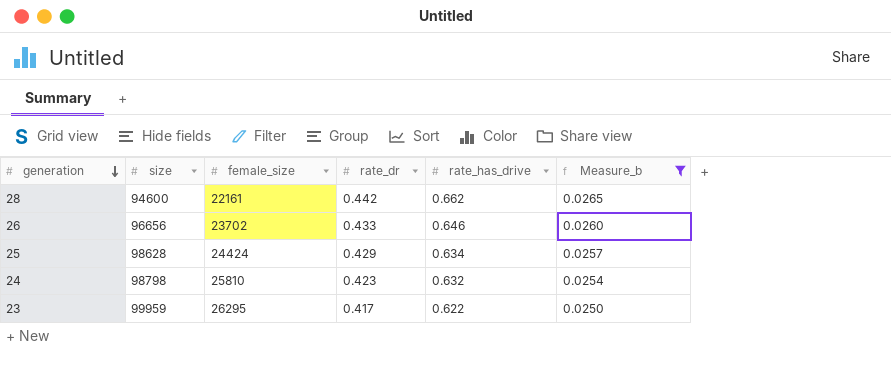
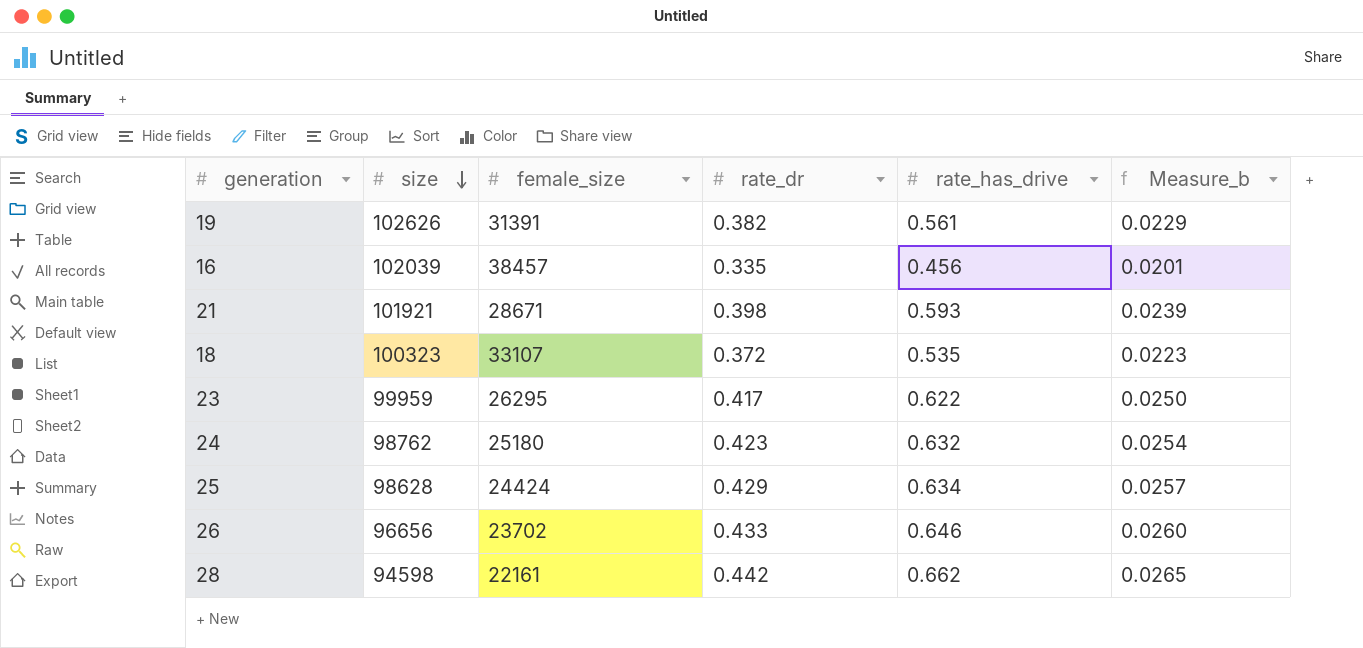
filter: Measure_b >= 0.0250 -> none
row order: generation descending -> size descending
24 | size: 98798 -> 98762
24 | female_size: 25810 -> 25180
28 | size: 94600 -> 94598

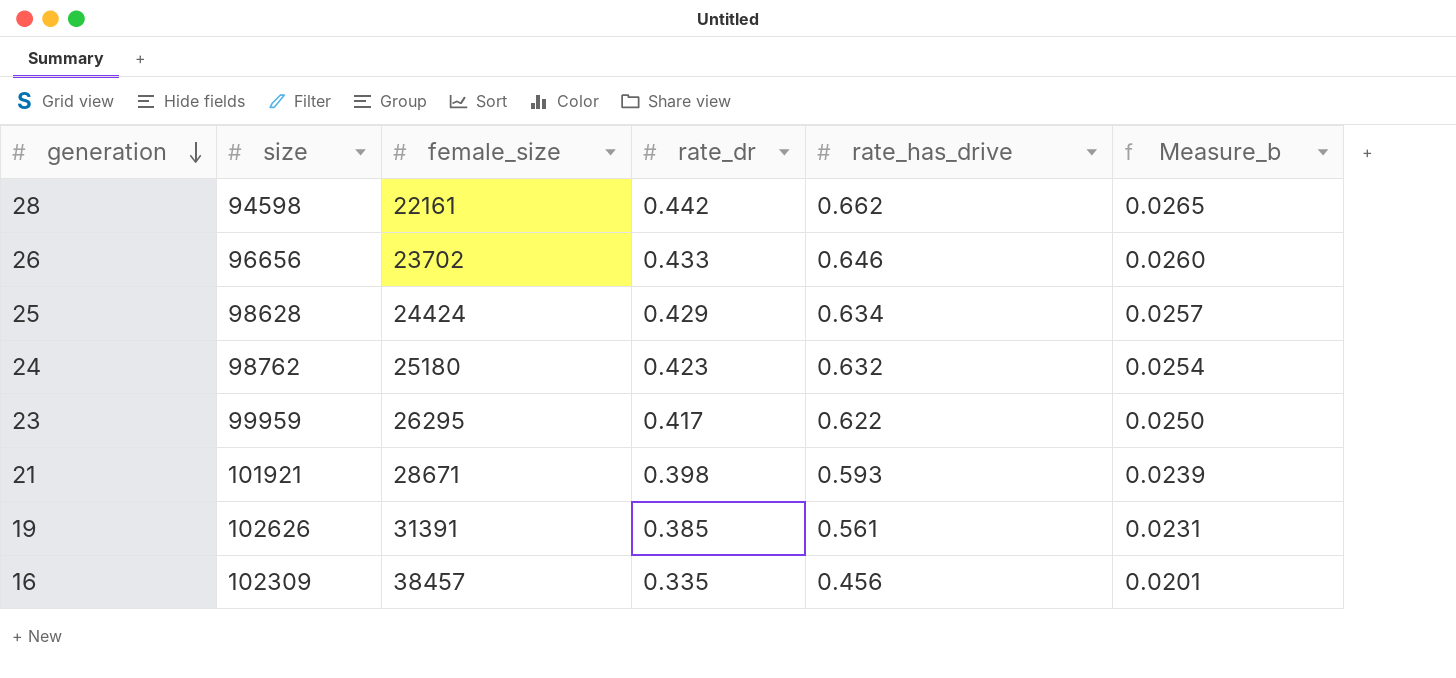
row order: size descending -> generation descending
row 18: 100323 | 33107 | 0.372 | 0.535 | 0.0223 -> none
19 | rate_dr: 0.382 -> 0.385
19 | Measure_b: 0.0229 -> 0.0231
16 | size: 102039 -> 102309

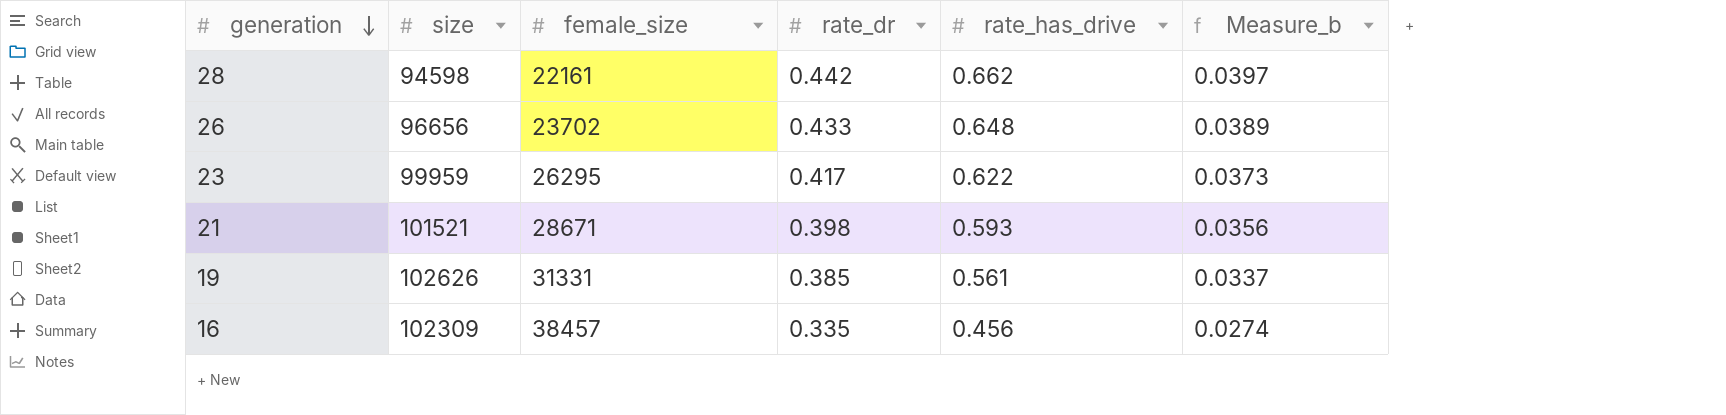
column Measure_b | formula: [rate_dr] * 0.06 -> [rate_has_drive] * 0.06
row 25: 98628 | 24424 | 0.429 | 0.634 | 0.0257 -> none
row 24: 98762 | 25180 | 0.423 | 0.632 | 0.0254 -> none
26 | rate_has_drive: 0.646 -> 0.648
21 | size: 101921 -> 101521
19 | female_size: 31391 -> 31331

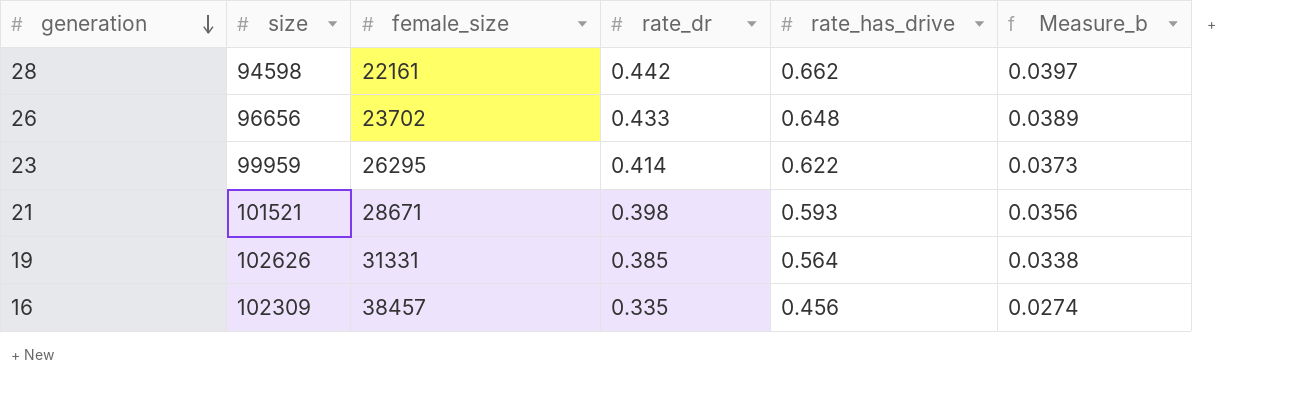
23 | rate_dr: 0.417 -> 0.414
19 | rate_has_drive: 0.561 -> 0.564
19 | Measure_b: 0.0337 -> 0.0338

